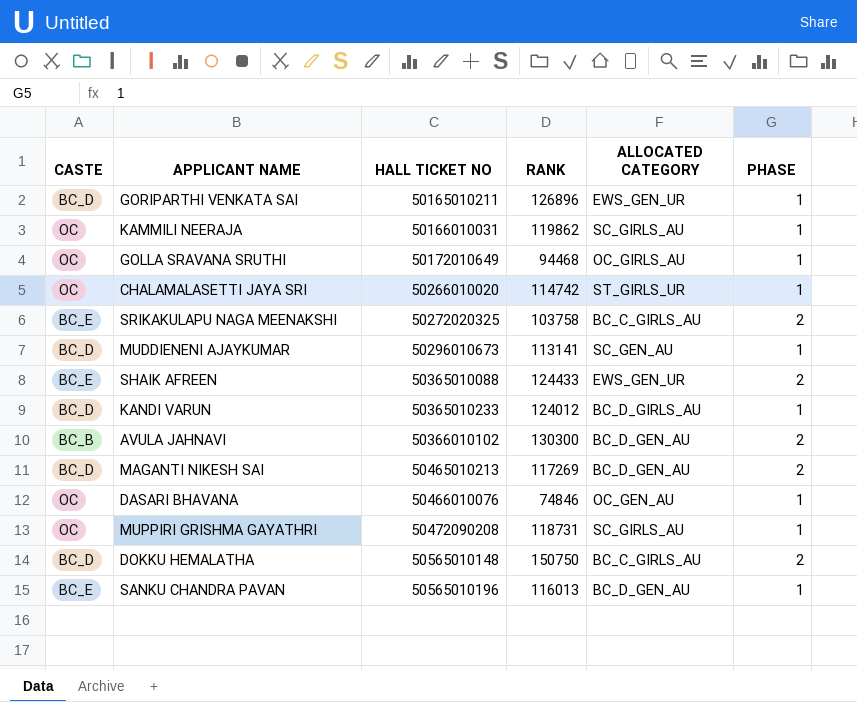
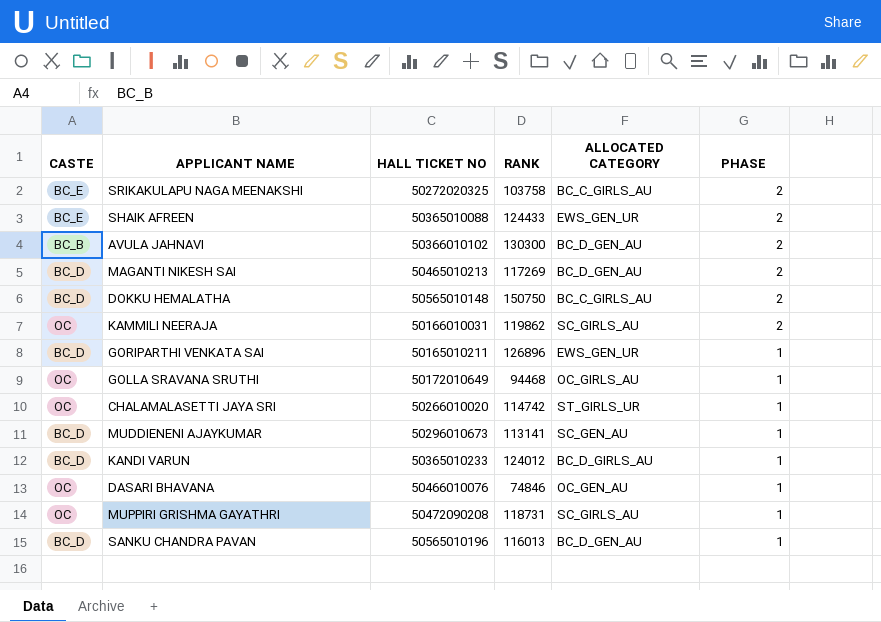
row order: HALL TICKET NO ascending -> PHASE descending
KAMMILI NEERAJA | PHASE: 1 -> 2
SANKU CHANDRA PAVAN | CASTE: BC_E -> BC_D

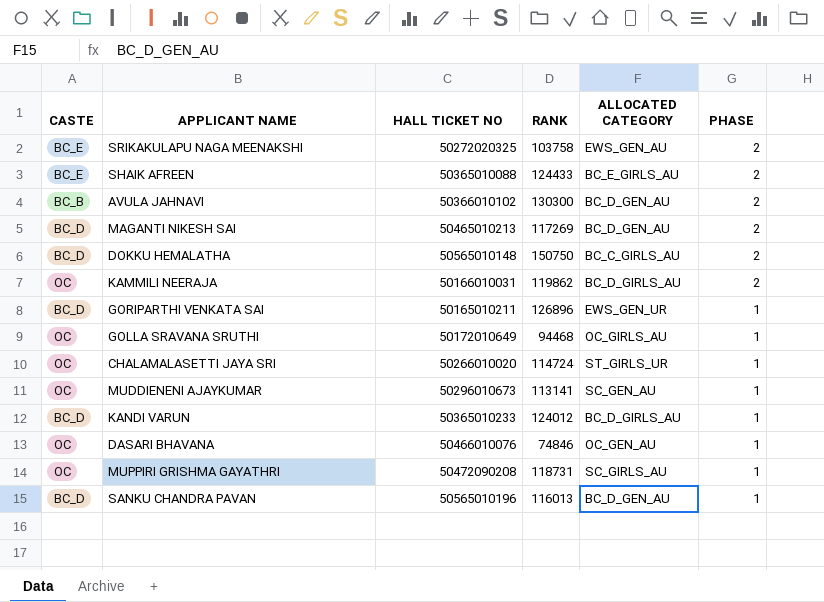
SRIKAKULAPU NAGA MEENAKSHI | ALLOCATED CATEGORY: BC_C_GIRLS_AU -> EWS_GEN_AU
SHAIK AFREEN | ALLOCATED CATEGORY: EWS_GEN_UR -> BC_E_GIRLS_AU
KAMMILI NEERAJA | ALLOCATED CATEGORY: SC_GIRLS_AU -> BC_D_GIRLS_AU
CHALAMALASETTI JAYA SRI | RANK: 114742 -> 114724
MUDDIENENI AJAYKUMAR | CASTE: BC_D -> OC

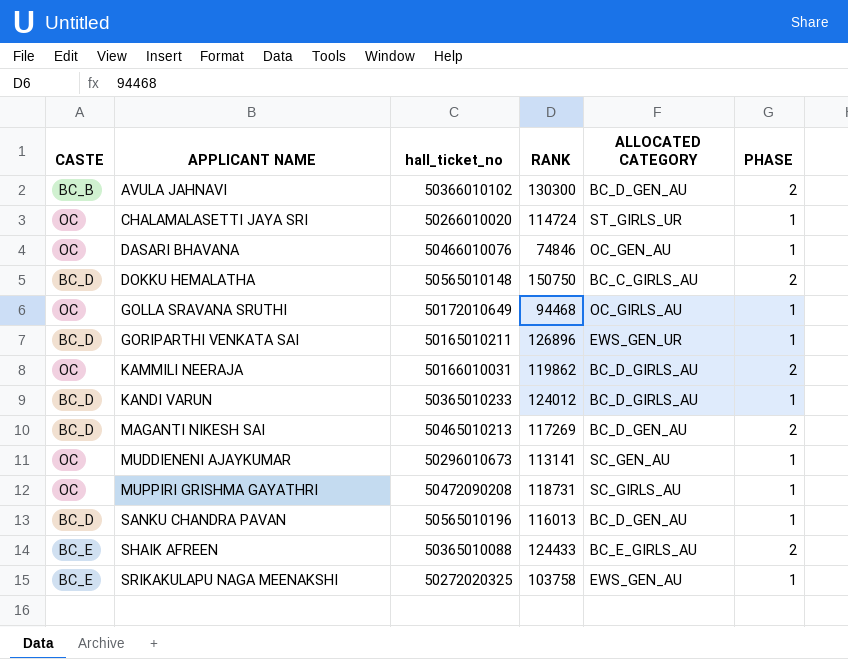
row order: PHASE descending -> APPLICANT NAME ascending
column name: HALL TICKET NO -> hall_ticket_no
SRIKAKULAPU NAGA MEENAKSHI | PHASE: 2 -> 1

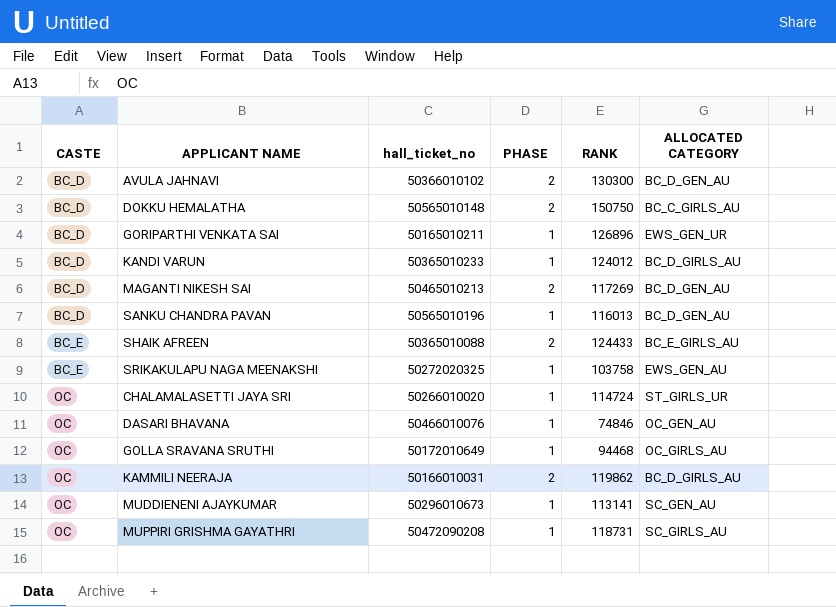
row order: APPLICANT NAME ascending -> CASTE ascending
column PHASE | position: 6 -> 4
AVULA JAHNAVI | CASTE: BC_B -> BC_D

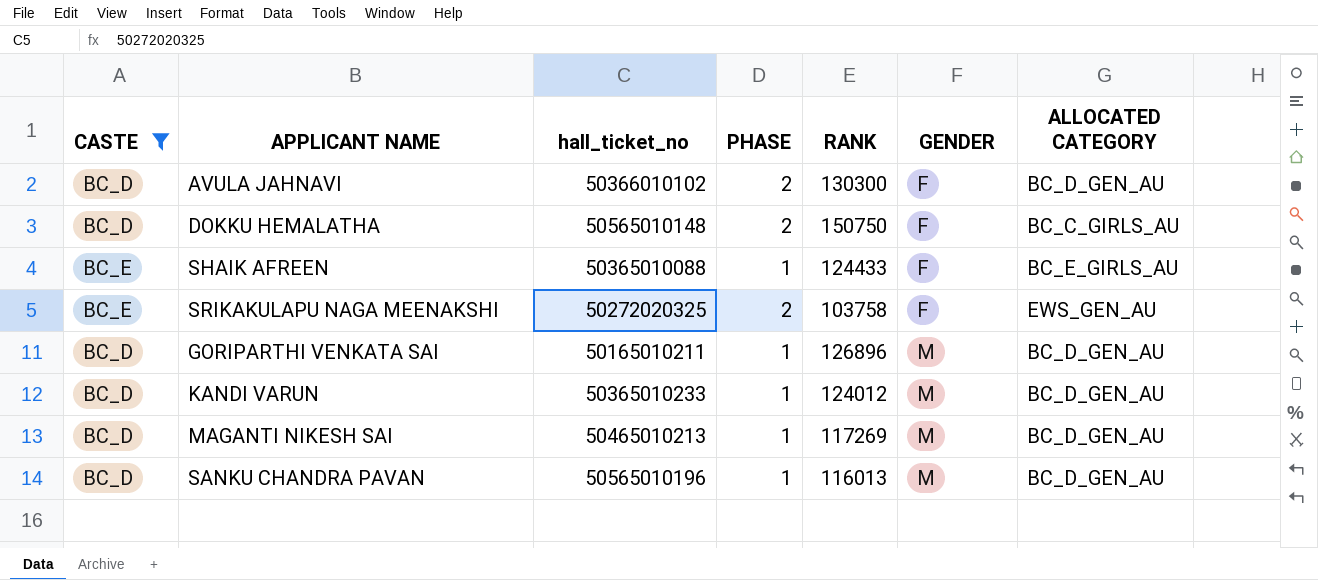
filter: none -> CASTE != OC
row order: CASTE ascending -> GENDER ascending
column GENDER | position: none -> 6
SHAIK AFREEN | PHASE: 2 -> 1
SRIKAKULAPU NAGA MEENAKSHI | PHASE: 1 -> 2
GORIPARTHI VENKATA SAI | ALLOCATED CATEGORY: EWS_GEN_UR -> BC_D_GEN_AU
KANDI VARUN | ALLOCATED CATEGORY: BC_D_GIRLS_AU -> BC_D_GEN_AU
MAGANTI NIKESH SAI | PHASE: 2 -> 1

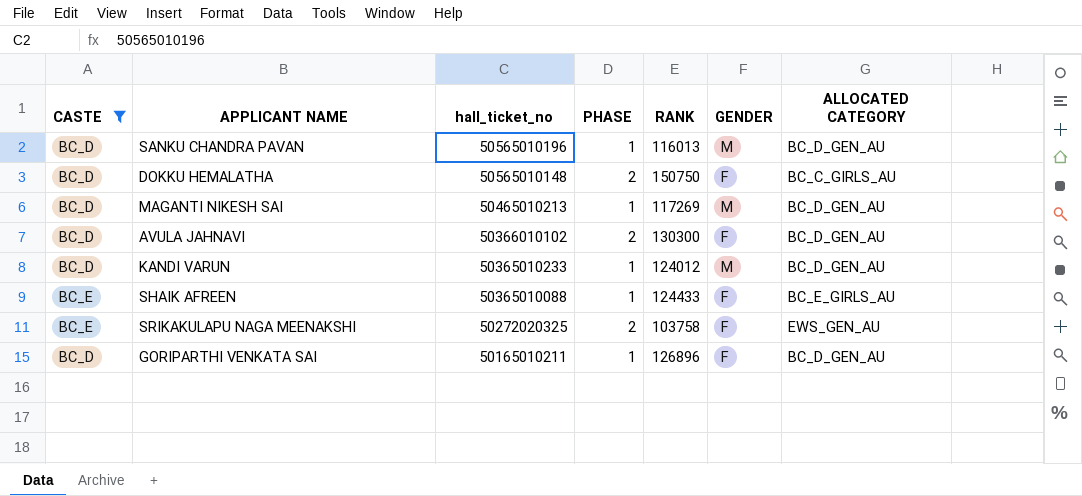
row order: GENDER ascending -> hall_ticket_no descending
GORIPARTHI VENKATA SAI | GENDER: M -> F

